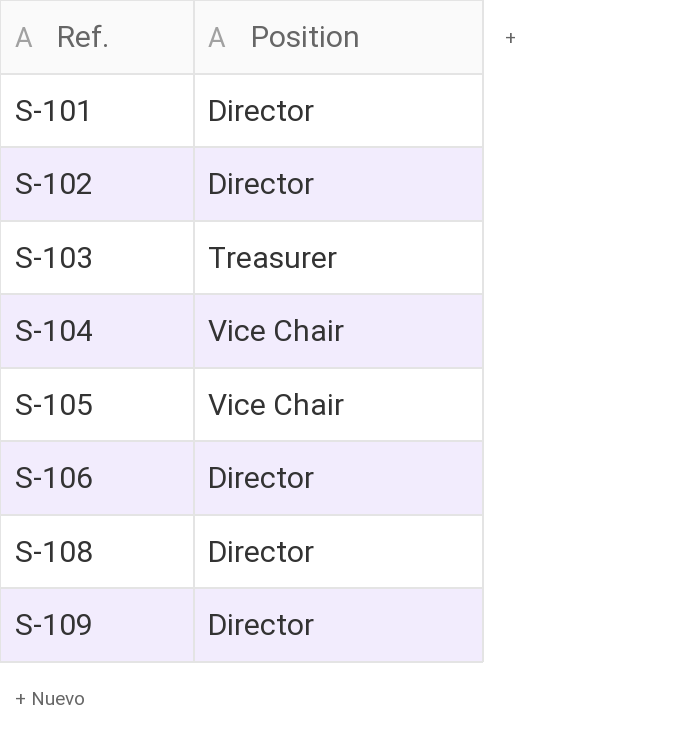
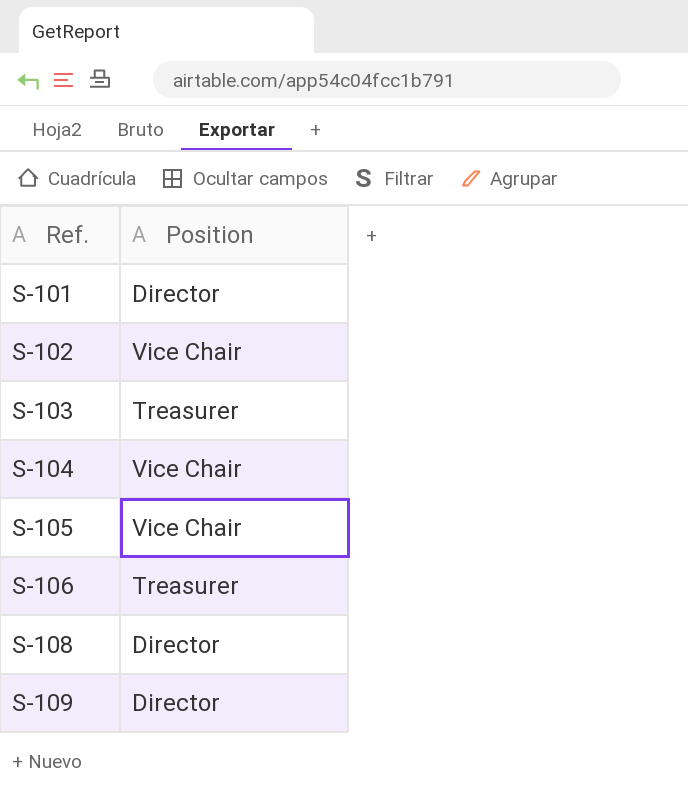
S-102 | Position: Director -> Vice Chair
S-106 | Position: Director -> Treasurer

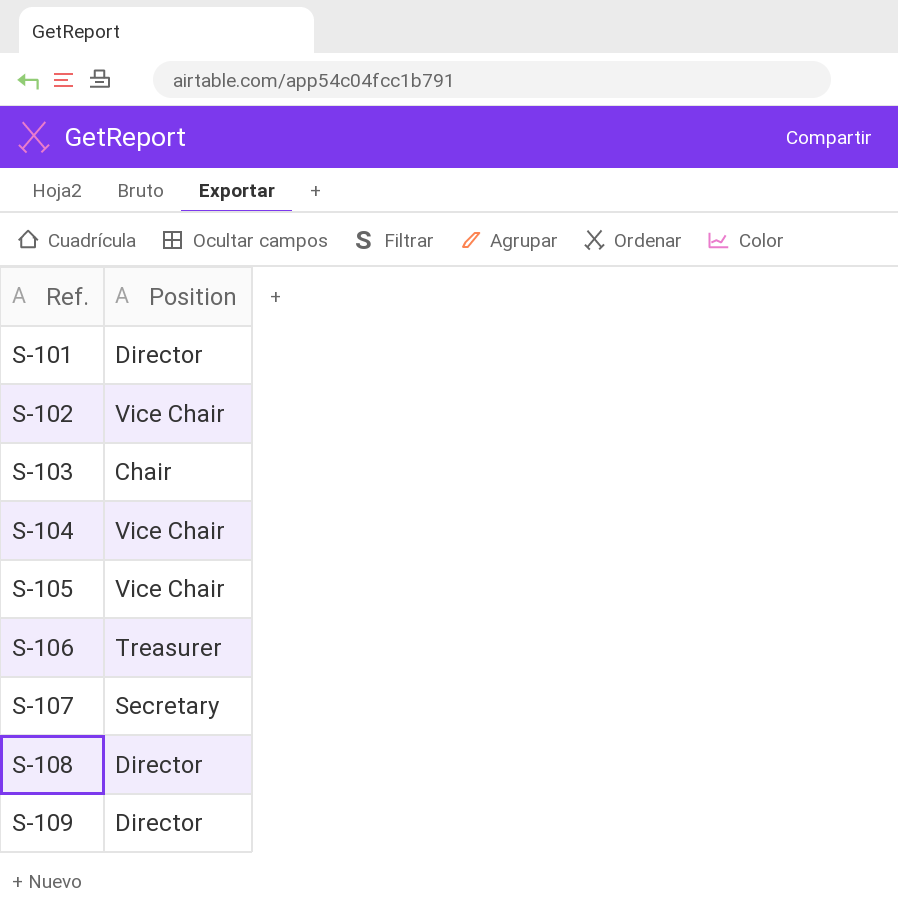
S-103 | Position: Treasurer -> Chair
row S-107: none -> Secretary

